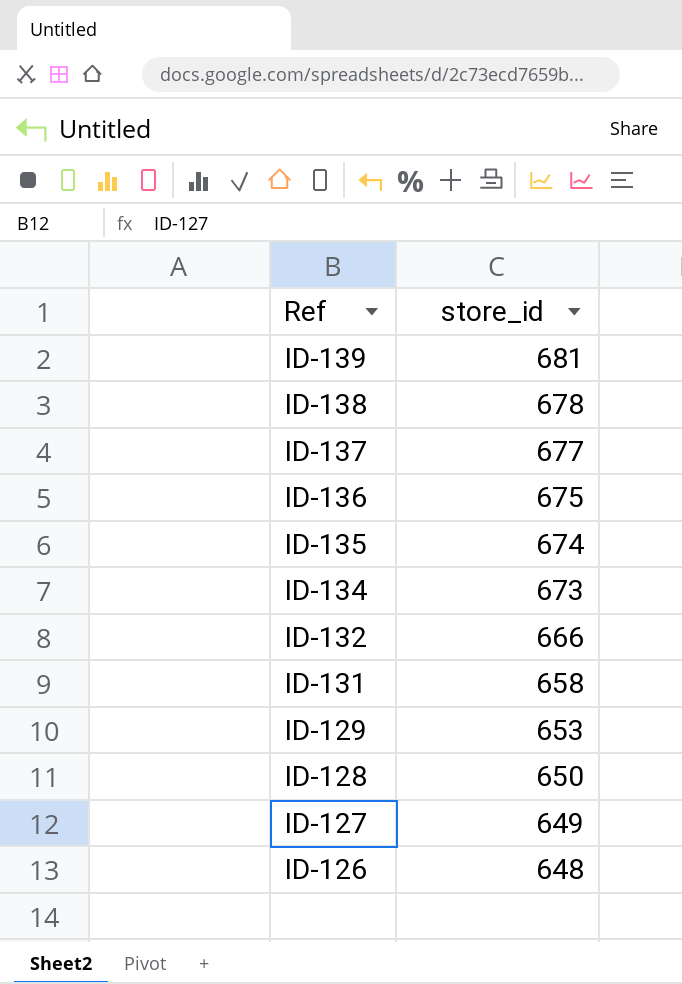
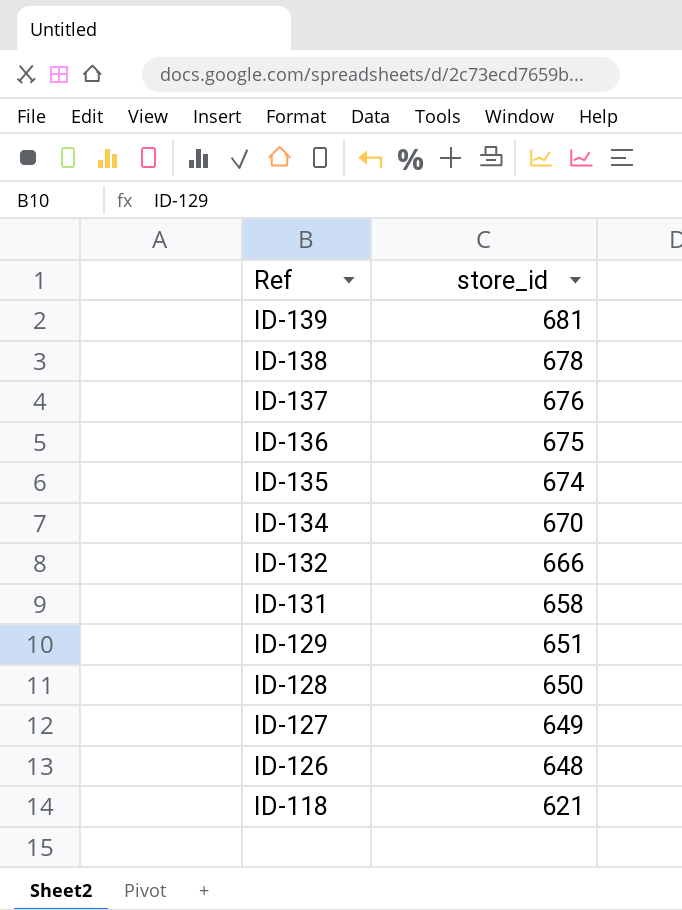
ID-137 | store_id: 677 -> 676
ID-134 | store_id: 673 -> 670
ID-129 | store_id: 653 -> 651
row ID-118: none -> 621

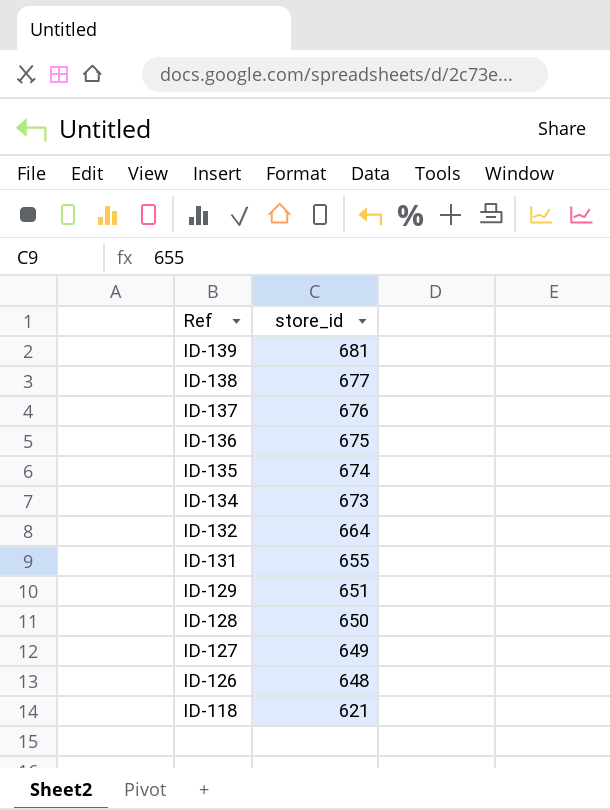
ID-138 | store_id: 678 -> 677
ID-134 | store_id: 670 -> 673
ID-132 | store_id: 666 -> 664
ID-131 | store_id: 658 -> 655

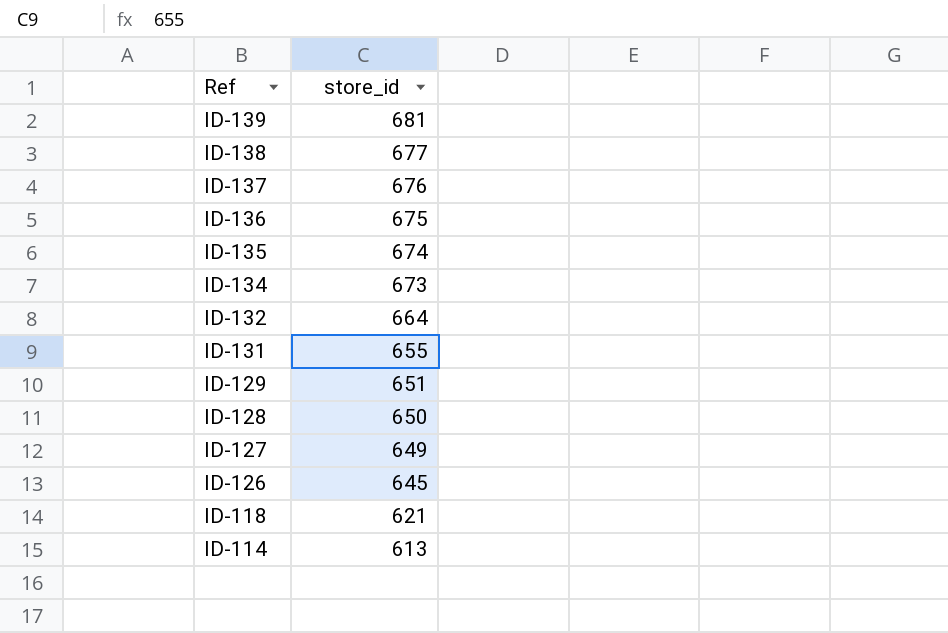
ID-126 | store_id: 648 -> 645
row ID-114: none -> 613

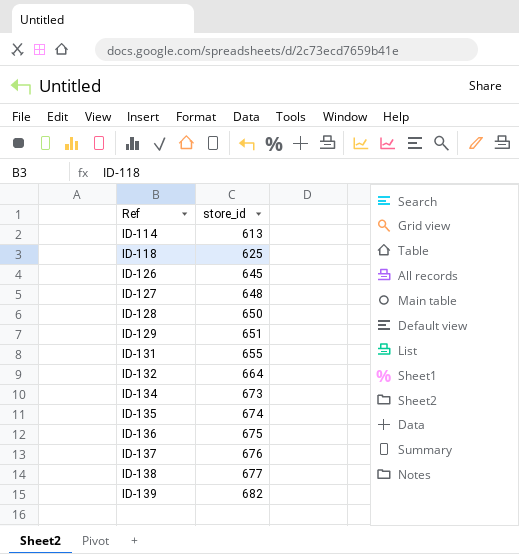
row order: Ref descending -> Ref ascending
ID-118 | store_id: 621 -> 625
ID-127 | store_id: 649 -> 648
ID-139 | store_id: 681 -> 682

